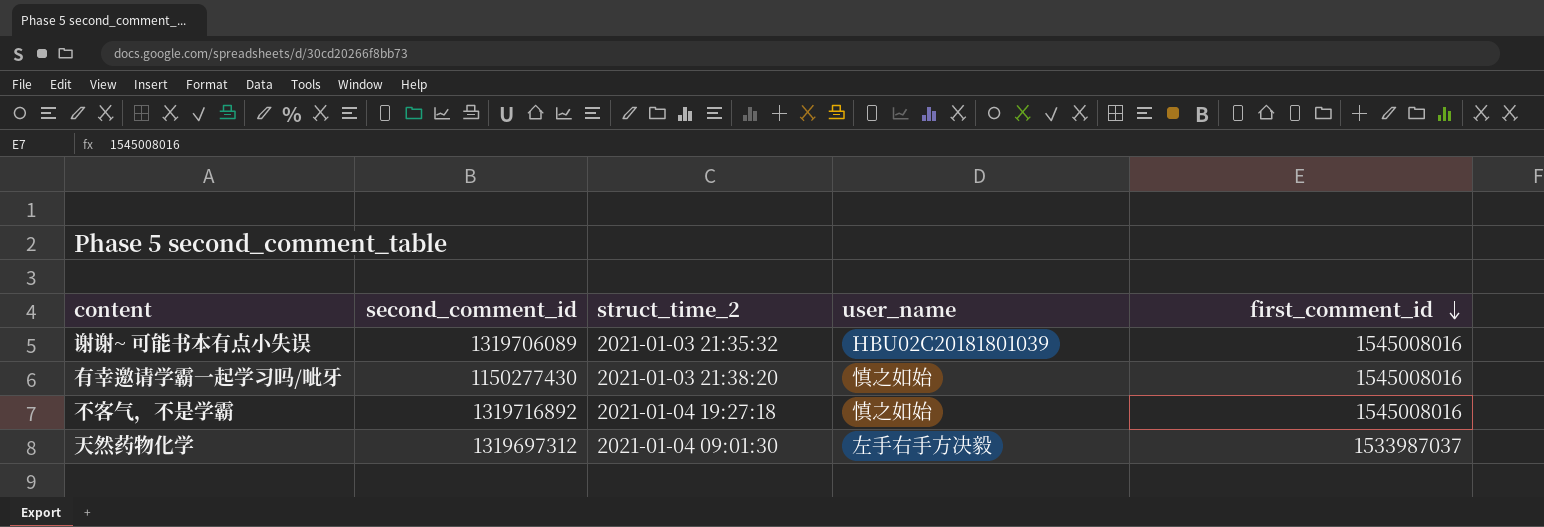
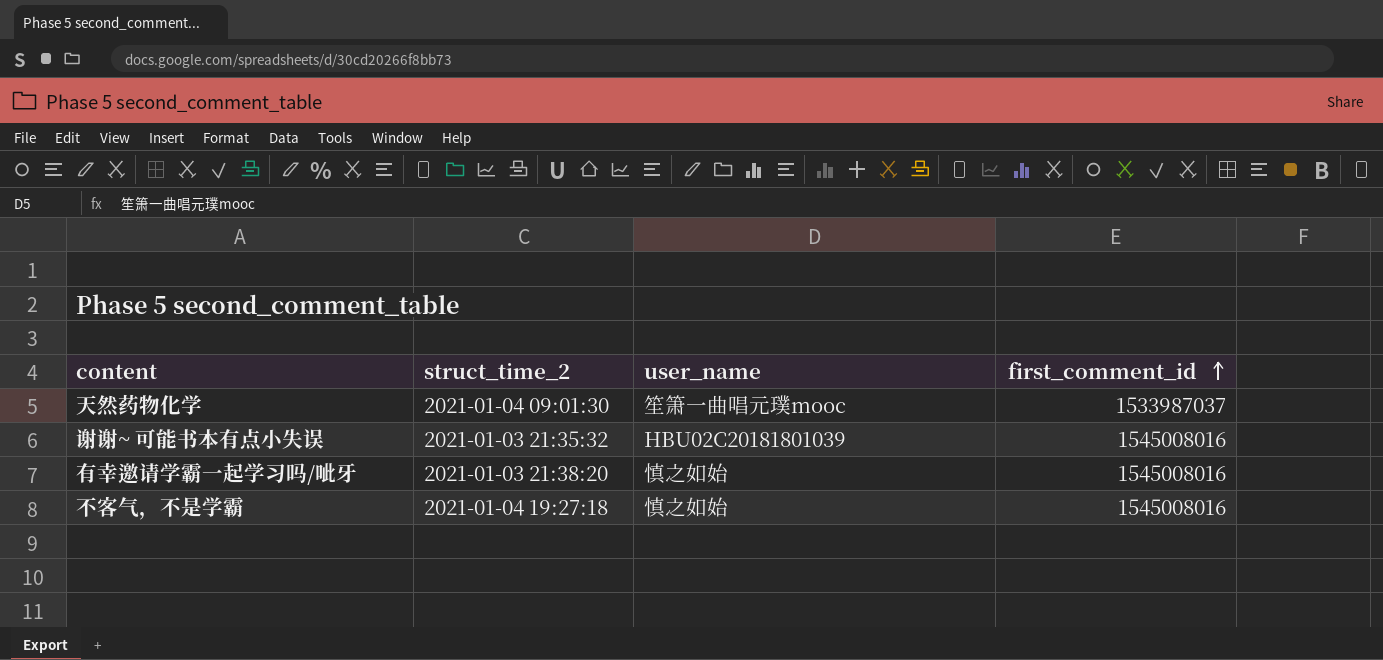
row order: first_comment_id descending -> first_comment_id ascending
column second_comment_id | position: 2 -> none
天然药物化学 | user_name: 左手右手方决毅 -> 笙箫一曲唱元璞mooc

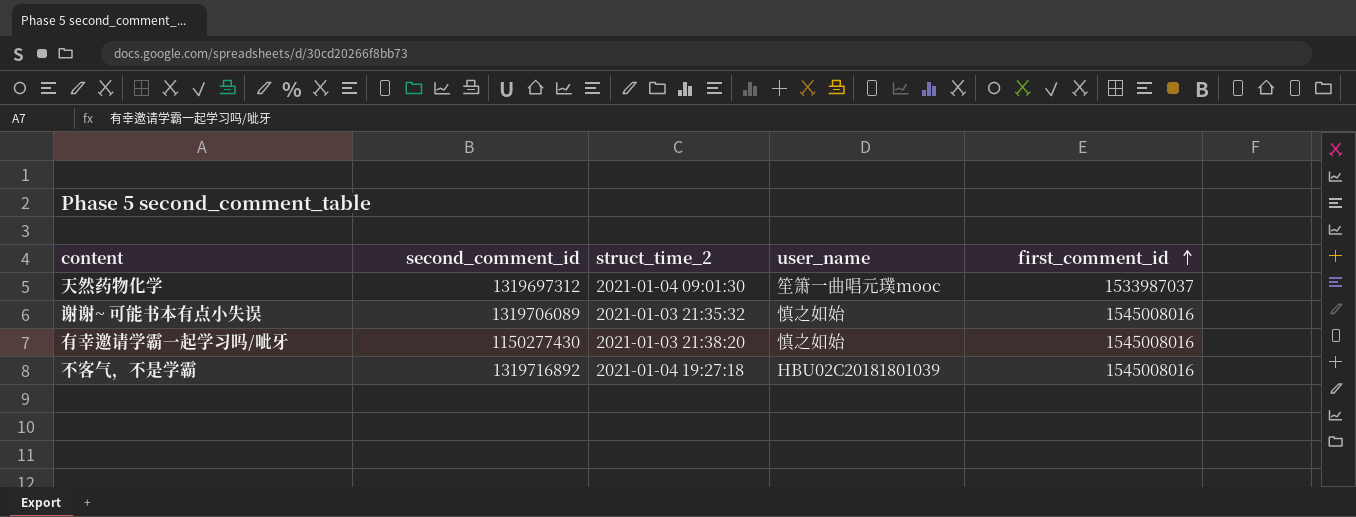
column second_comment_id | position: none -> 2
谢谢~ 可能书本有点小失误 | user_name: HBU02C20181801039 -> 慎之如始
不客气，不是学霸 | user_name: 慎之如始 -> HBU02C20181801039

